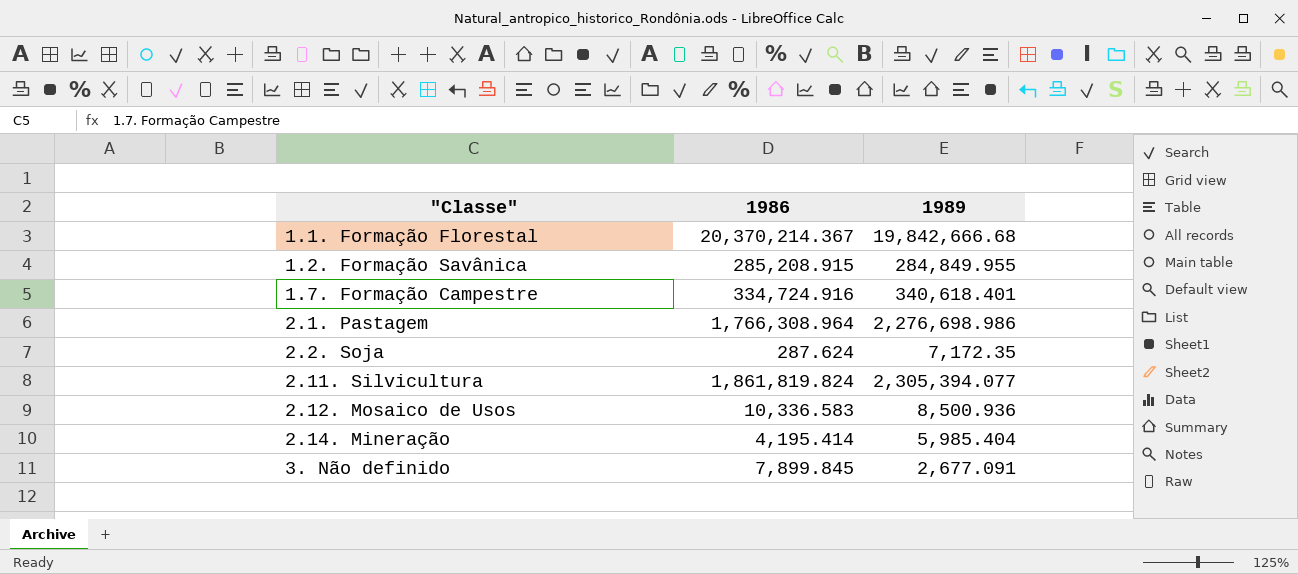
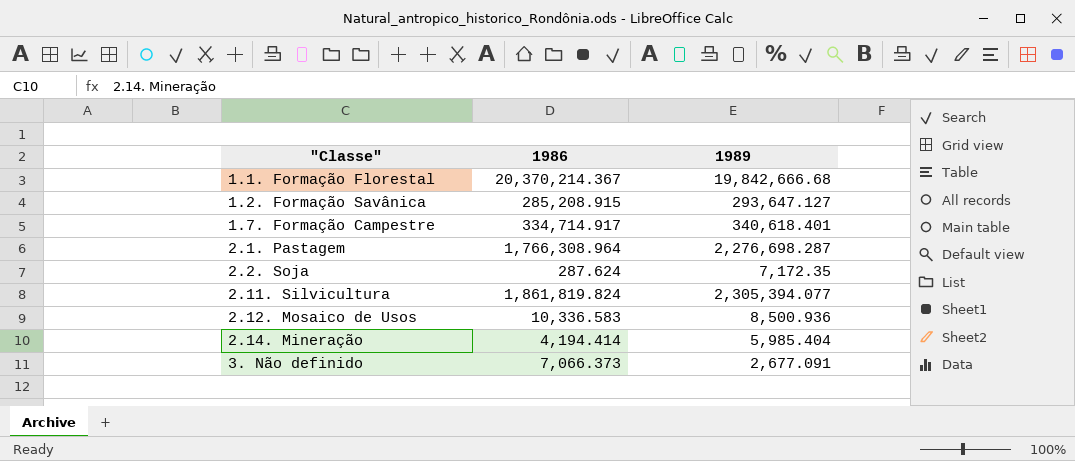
1.2. Formação Savânica | 1989: 284,849.955 -> 293,647.127
1.7. Formação Campestre | 1986: 334,724.916 -> 334,714.917
2.1. Pastagem | 1989: 2,276,698.986 -> 2,276,698.287
2.14. Mineração | 1986: 4,195.414 -> 4,194.414
3. Não definido | 1986: 7,899.845 -> 7,066.373

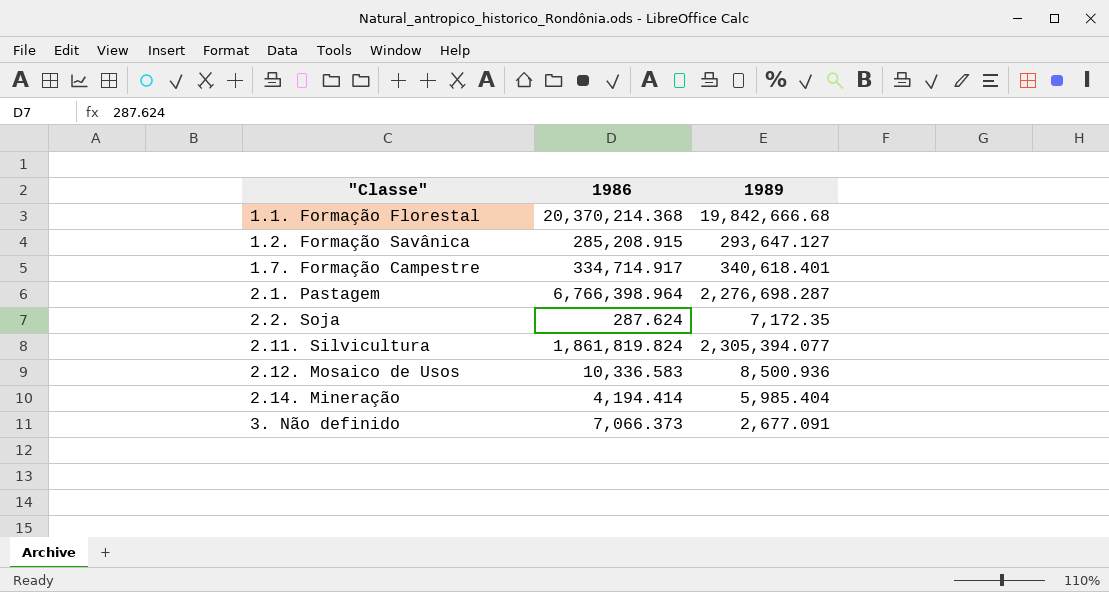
1.1. Formação Florestal | 1986: 20,370,214.367 -> 20,370,214.368
2.1. Pastagem | 1986: 1,766,308.964 -> 6,766,398.964

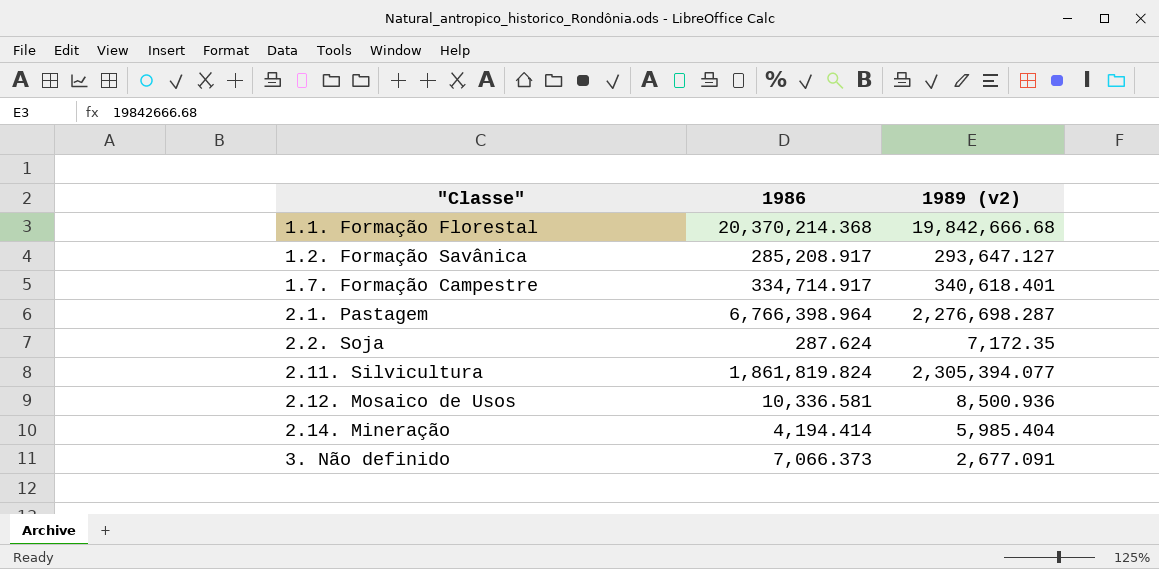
column name: 1989 -> 1989 (v2)
1.2. Formação Savânica | 1986: 285,208.915 -> 285,208.917
2.12. Mosaico de Usos | 1986: 10,336.583 -> 10,336.581

